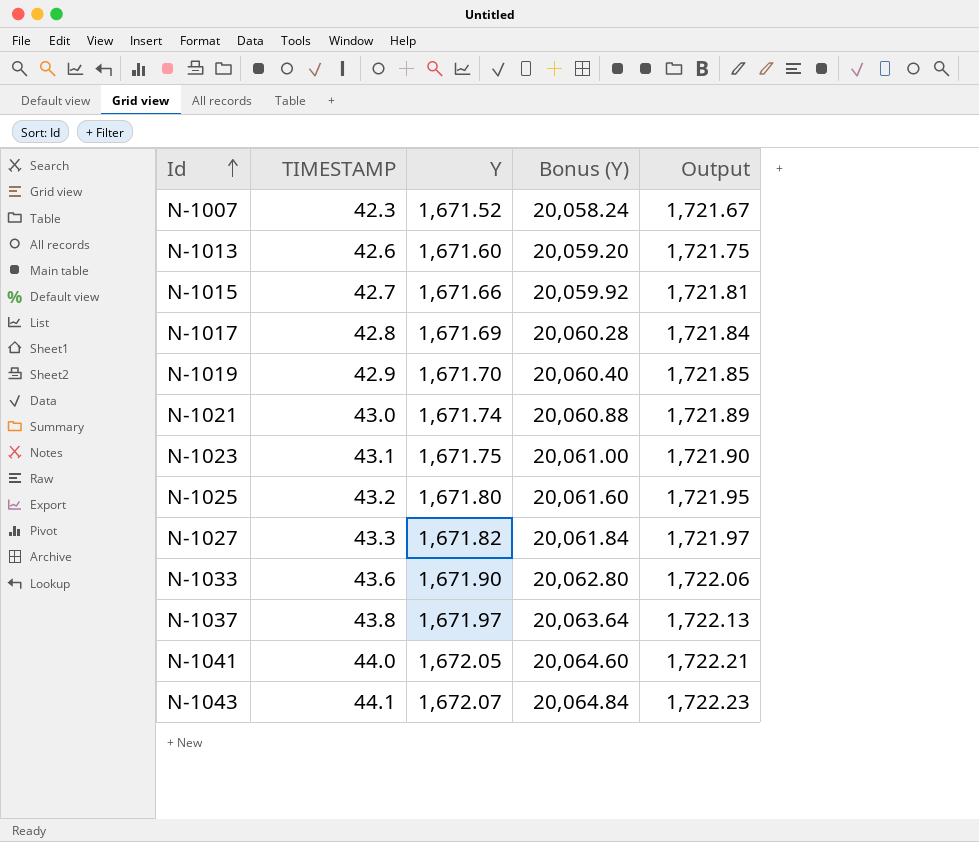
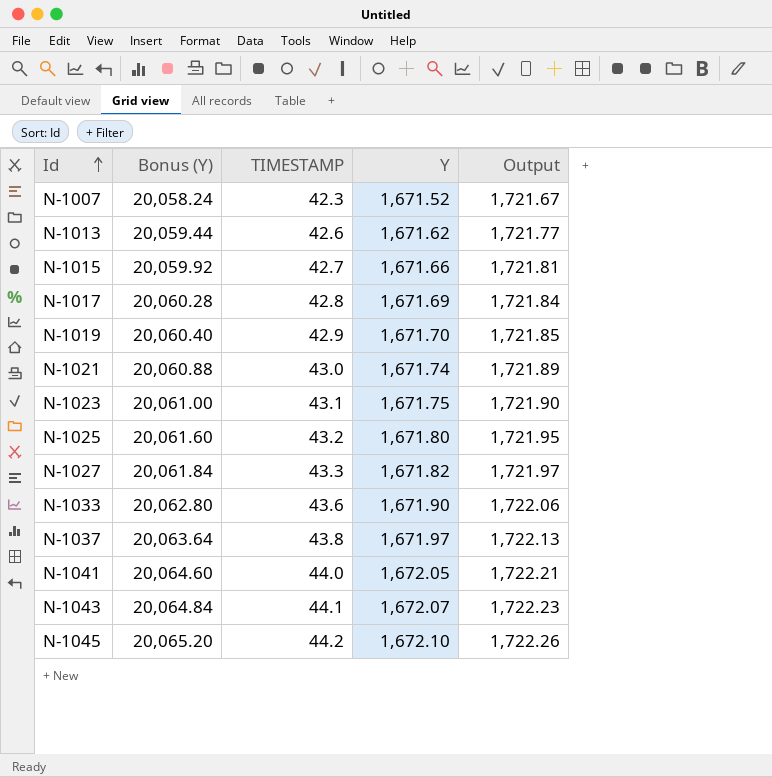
column Bonus (Y) | position: 4 -> 2
N-1013 | Bonus (Y): 20,059.20 -> 20,059.44
N-1013 | Y: 1,671.60 -> 1,671.62
N-1013 | Output: 1,721.75 -> 1,721.77
row N-1045: none -> 20,065.20 | 44.2 | 1,672.10 | 1,722.26

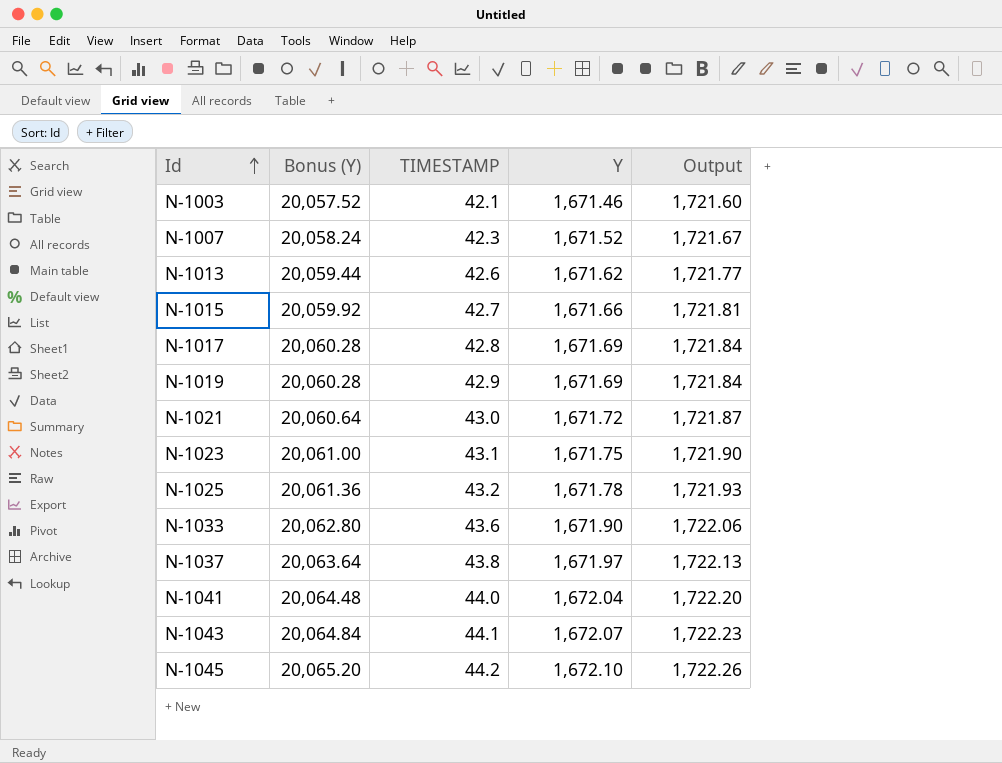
row N-1027: 20,061.84 | 43.3 | 1,671.82 | 1,721.97 -> none
row N-1003: none -> 20,057.52 | 42.1 | 1,671.46 | 1,721.60
N-1019 | Bonus (Y): 20,060.40 -> 20,060.28
N-1019 | Y: 1,671.70 -> 1,671.69
N-1019 | Output: 1,721.85 -> 1,721.84
N-1021 | Bonus (Y): 20,060.88 -> 20,060.64
N-1021 | Y: 1,671.74 -> 1,671.72
N-1021 | Output: 1,721.89 -> 1,721.87
N-1025 | Bonus (Y): 20,061.60 -> 20,061.36
N-1025 | Y: 1,671.80 -> 1,671.78
N-1025 | Output: 1,721.95 -> 1,721.93
N-1041 | Bonus (Y): 20,064.60 -> 20,064.48
N-1041 | Y: 1,672.05 -> 1,672.04
N-1041 | Output: 1,722.21 -> 1,722.20

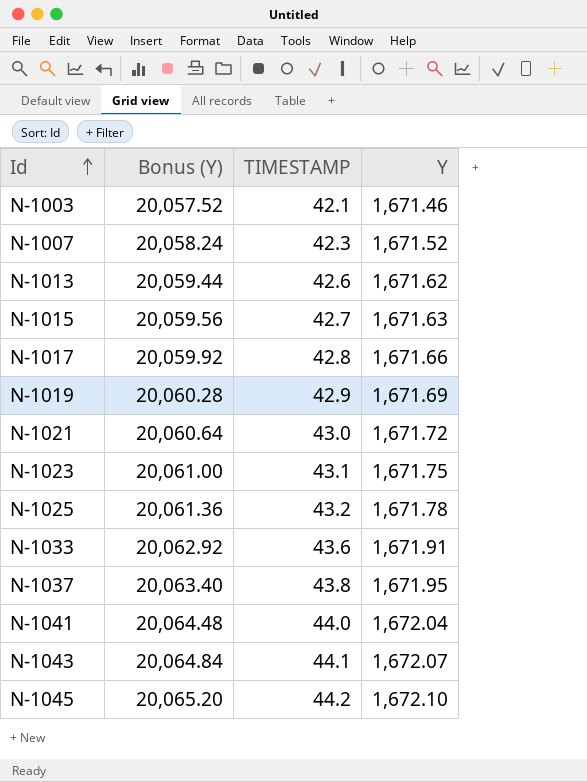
column Output | formula: [Y] * 1.03 -> none
N-1015 | Bonus (Y): 20,059.92 -> 20,059.56
N-1015 | Y: 1,671.66 -> 1,671.63
N-1017 | Bonus (Y): 20,060.28 -> 20,059.92
N-1017 | Y: 1,671.69 -> 1,671.66
N-1033 | Bonus (Y): 20,062.80 -> 20,062.92
N-1033 | Y: 1,671.90 -> 1,671.91
N-1037 | Bonus (Y): 20,063.64 -> 20,063.40
N-1037 | Y: 1,671.97 -> 1,671.95

